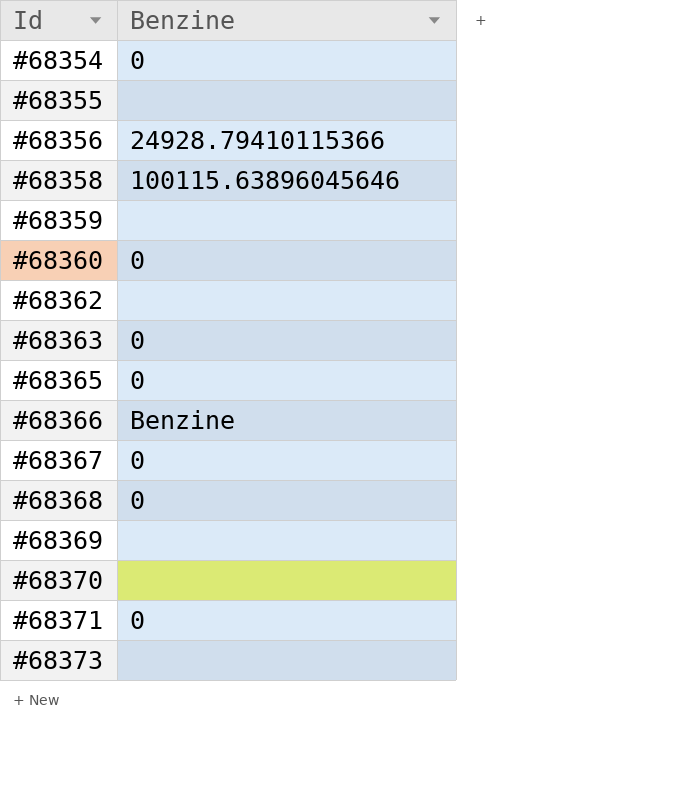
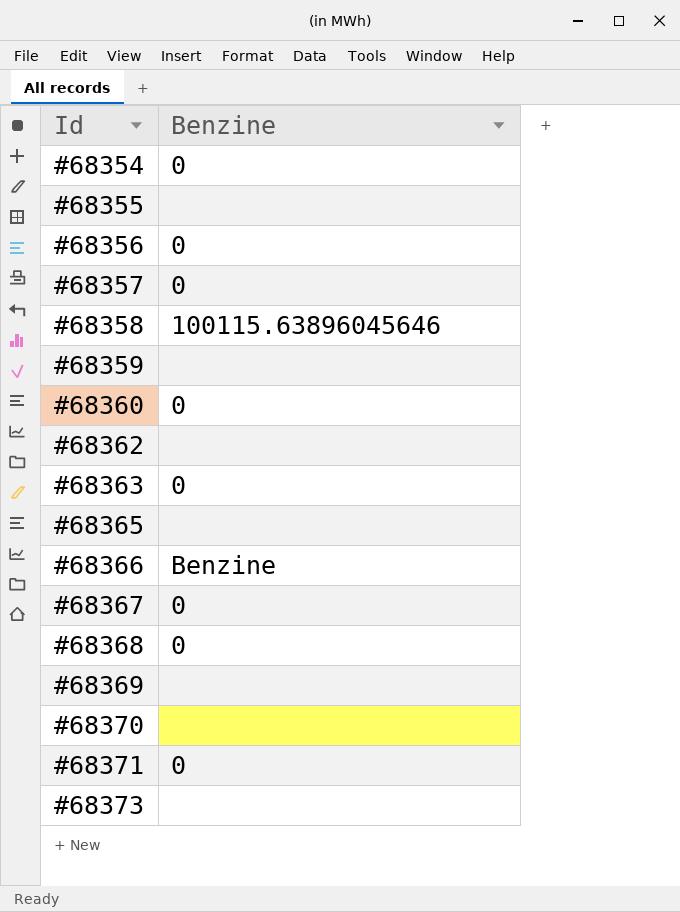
#68356 | Benzine: 24928.79410115366 -> 0
row #68357: none -> 0
#68365 | Benzine: 0 -> none

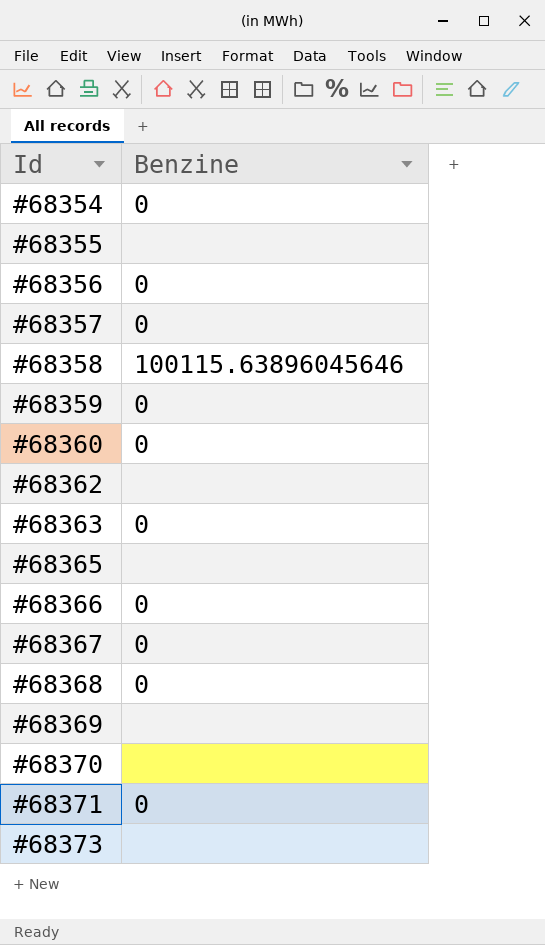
#68359 | Benzine: none -> 0
#68366 | Benzine: Benzine -> 0

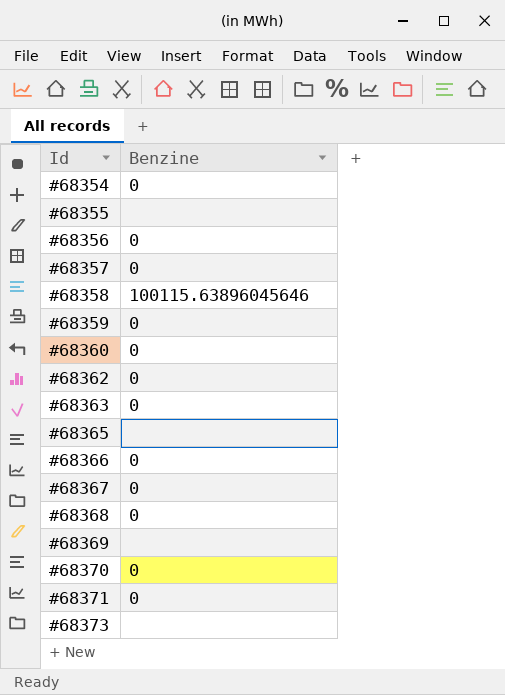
#68362 | Benzine: none -> 0
#68370 | Benzine: none -> 0

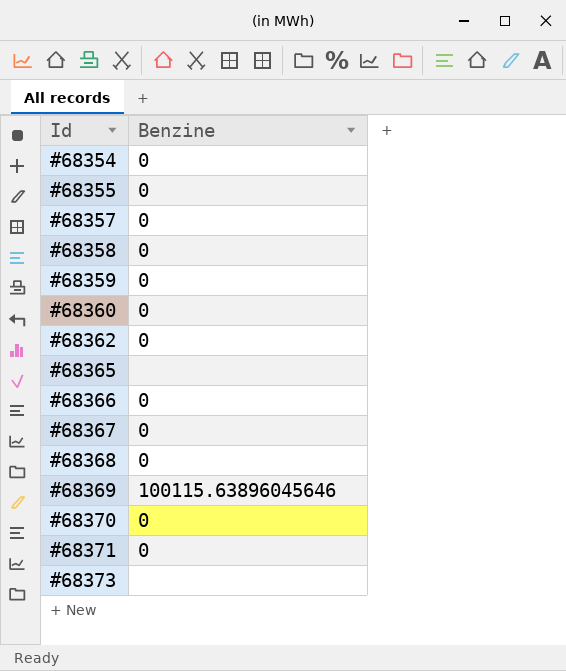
row #68356: 0 -> none
row #68363: 0 -> none
#68355 | Benzine: none -> 0
#68358 | Benzine: 100115.63896045646 -> 0
#68369 | Benzine: none -> 100115.63896045646

